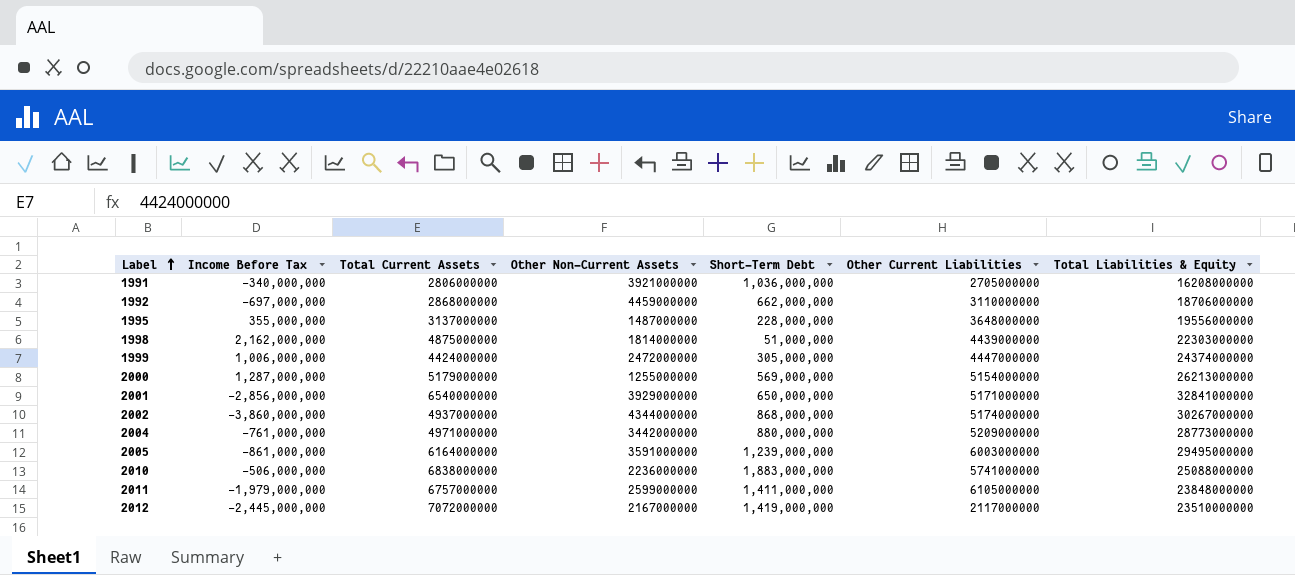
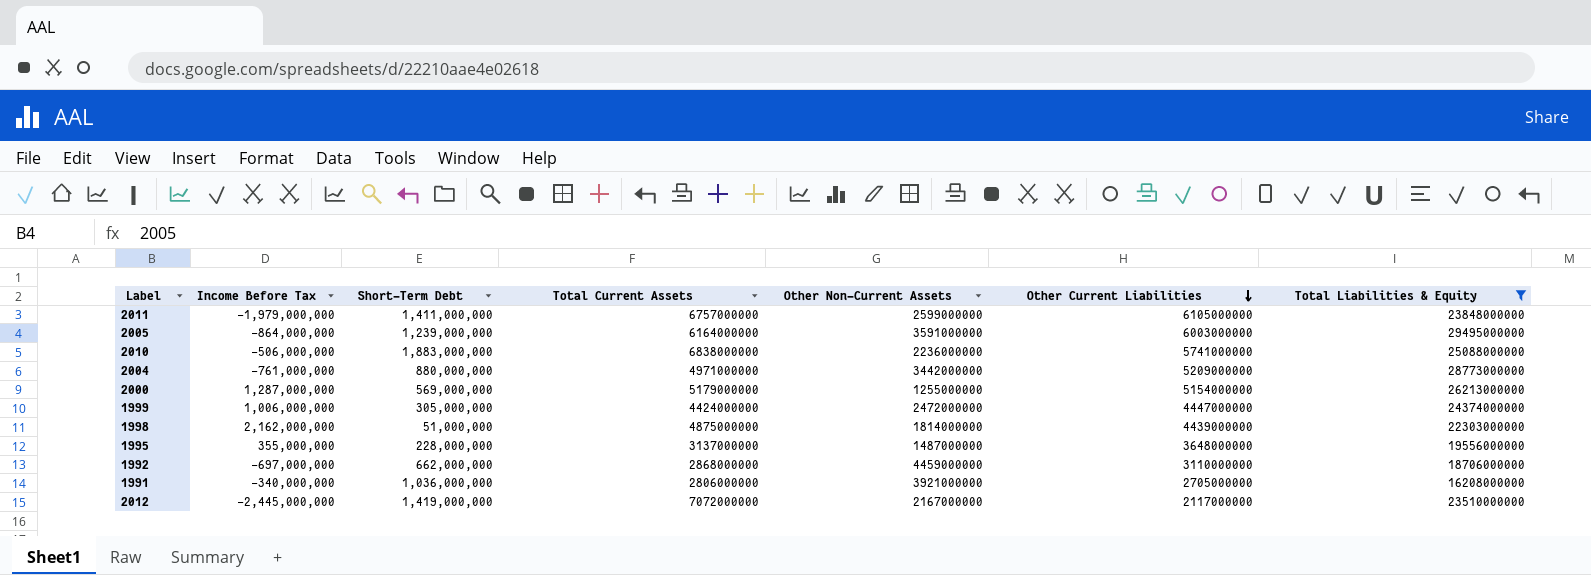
filter: none -> Total Liabilities & Equity <= 29495000000
row order: Label ascending -> Other Current Liabilities descending
column Short-Term Debt | position: 5 -> 3
2005 | Income Before Tax: -861,000,000 -> -864,000,000

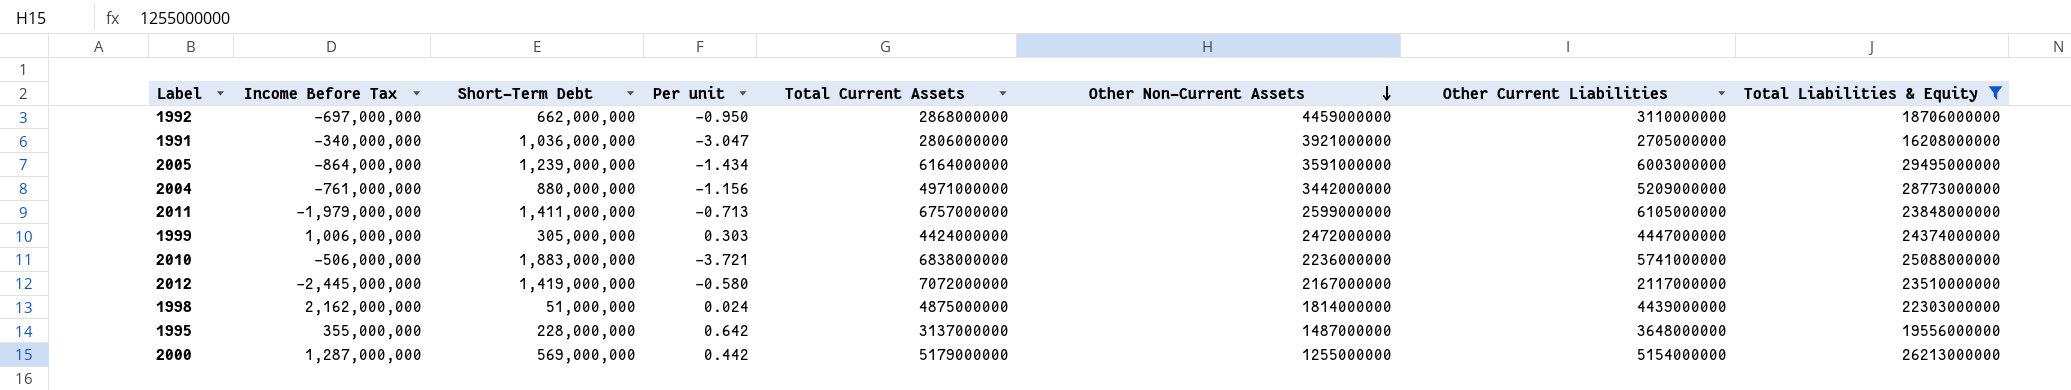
row order: Other Current Liabilities descending -> Other Non-Current Assets descending
column Per unit | formula: none -> [Short-Term Debt] / [Income Before Tax]

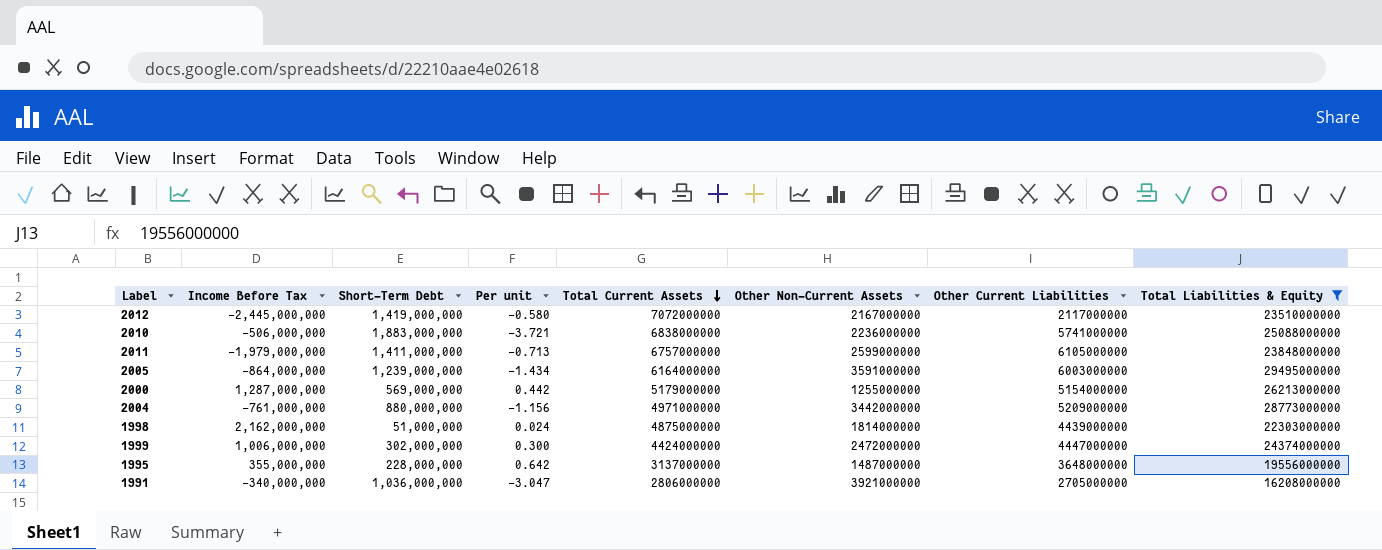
row order: Other Non-Current Assets descending -> Total Current Assets descending
row 1992: -697,000,000 | 662,000,000 | -0.950 | 2868000000 | 4459000000 | 3110000000 | 18706000000 -> none
1999 | Short-Term Debt: 305,000,000 -> 302,000,000
1999 | Per unit: 0.303 -> 0.300

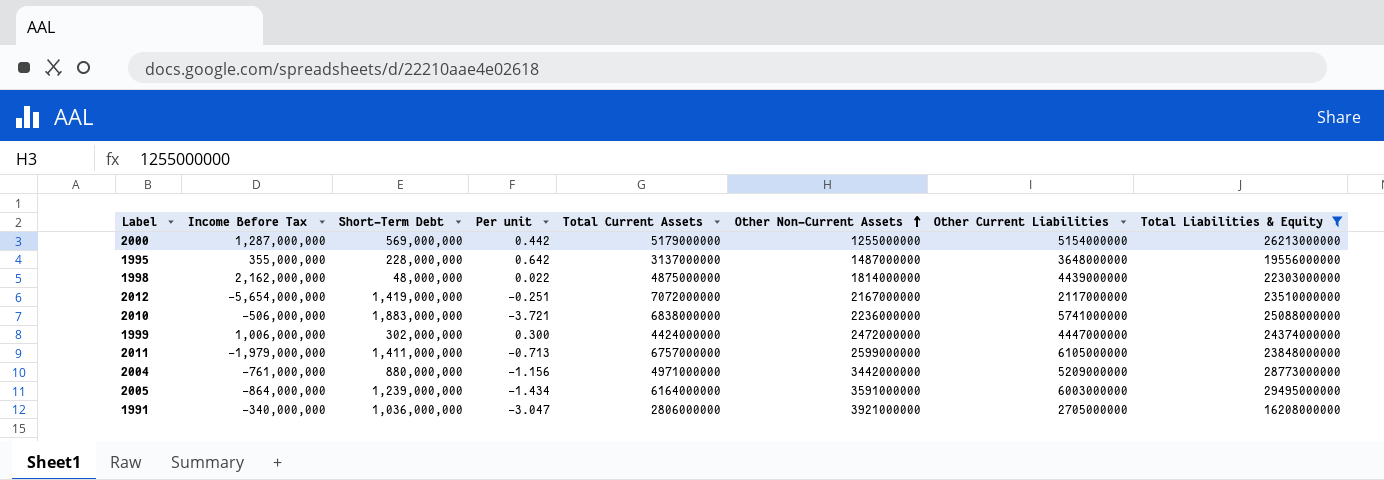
row order: Total Current Assets descending -> Other Non-Current Assets ascending
1998 | Short-Term Debt: 51,000,000 -> 48,000,000
1998 | Per unit: 0.024 -> 0.022
2012 | Income Before Tax: -2,445,000,000 -> -5,654,000,000
2012 | Per unit: -0.580 -> -0.251

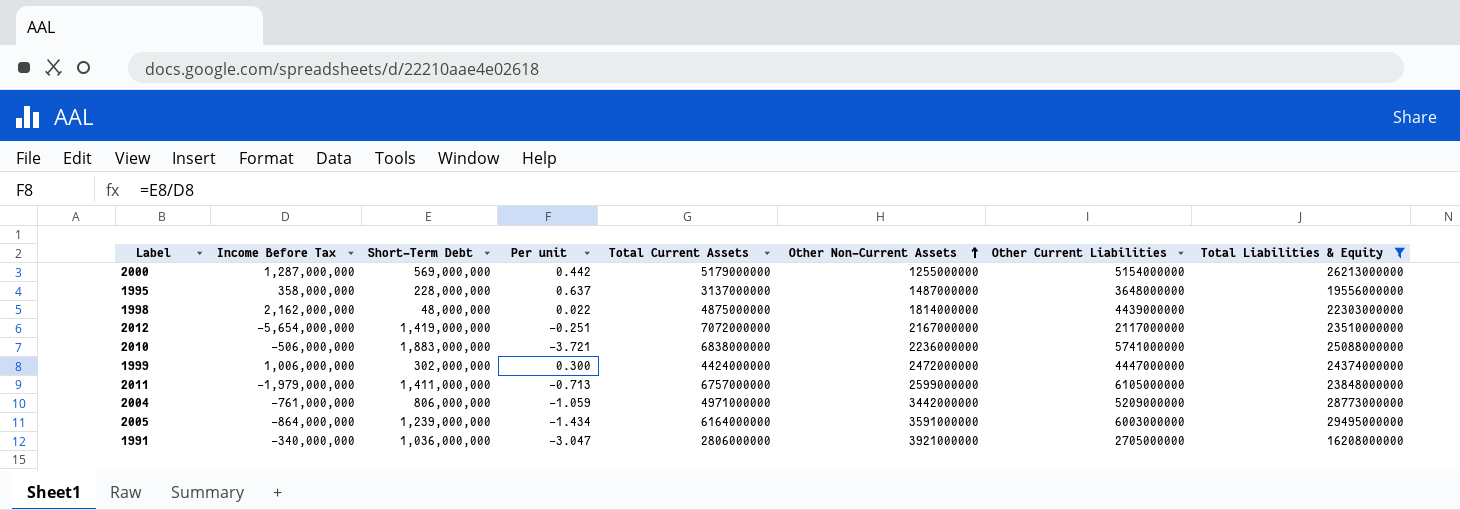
1995 | Income Before Tax: 355,000,000 -> 358,000,000
1995 | Per unit: 0.642 -> 0.637
2004 | Short-Term Debt: 880,000,000 -> 806,000,000
2004 | Per unit: -1.156 -> -1.059

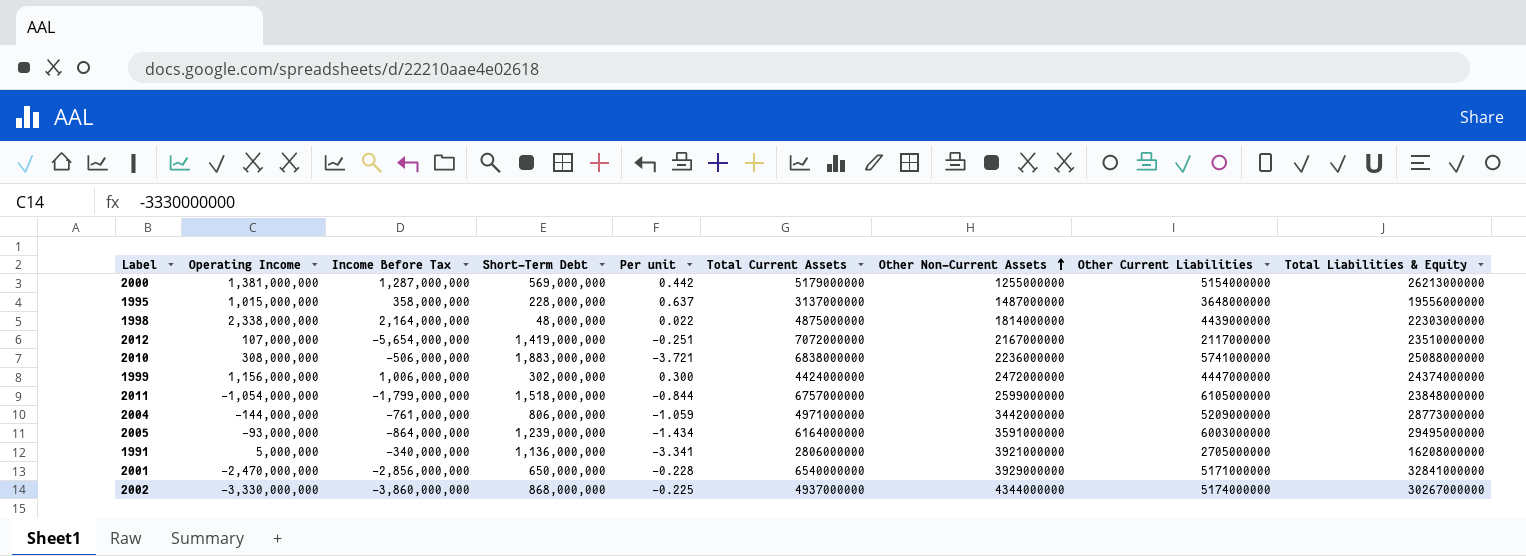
filter: Total Liabilities & Equity <= 29495000000 -> none
column Operating Income | position: none -> 2
1998 | Income Before Tax: 2,162,000,000 -> 2,164,000,000
2011 | Income Before Tax: -1,979,000,000 -> -1,799,000,000
2011 | Short-Term Debt: 1,411,000,000 -> 1,518,000,000
2011 | Per unit: -0.713 -> -0.844
1991 | Short-Term Debt: 1,036,000,000 -> 1,136,000,000
1991 | Per unit: -3.047 -> -3.341

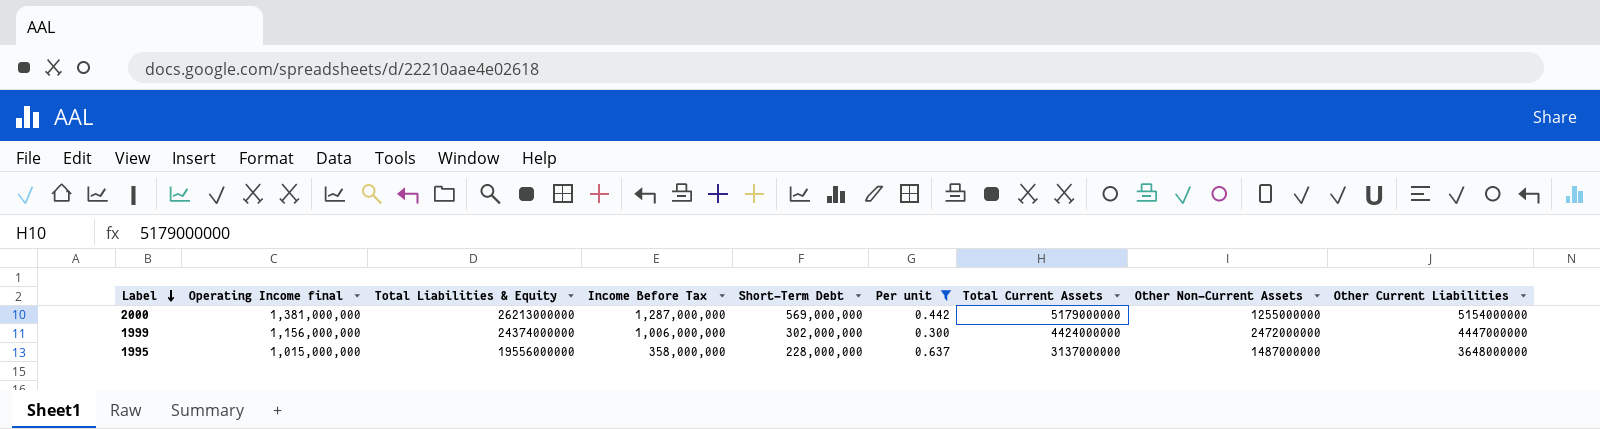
filter: none -> Per unit >= 0.300
row order: Other Non-Current Assets ascending -> Label descending
column name: Operating Income -> Operating Income final
column Total Liabilities & Equity | position: 9 -> 3

